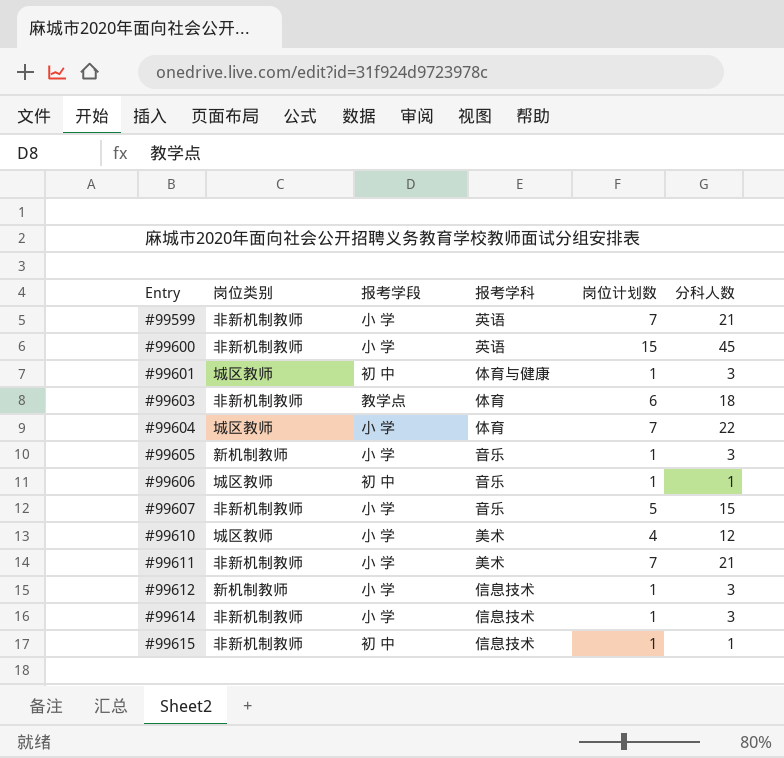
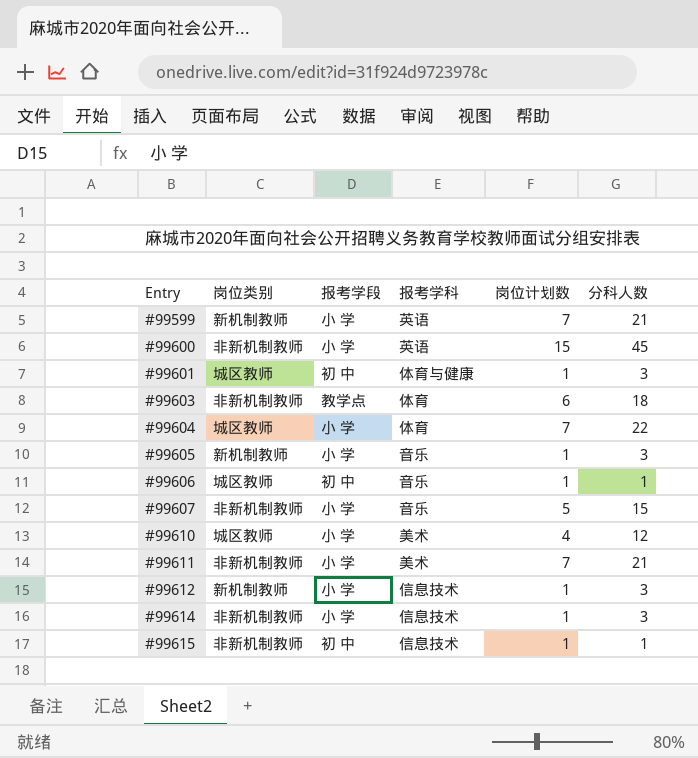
#99599 | 岗位类别: 非新机制教师 -> 新机制教师

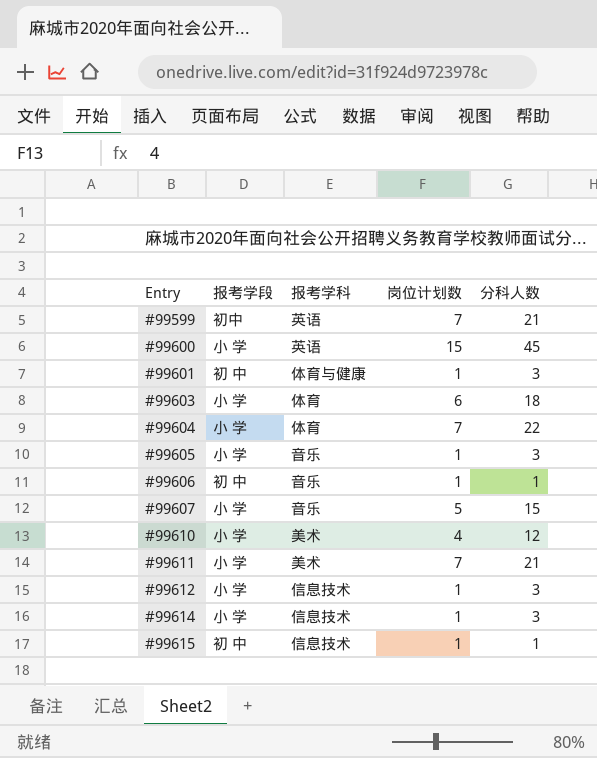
column 岗位类别 | position: 2 -> none
#99599 | 报考学段: 小 学 -> 初中
#99603 | 报考学段: 教学点 -> 小 学

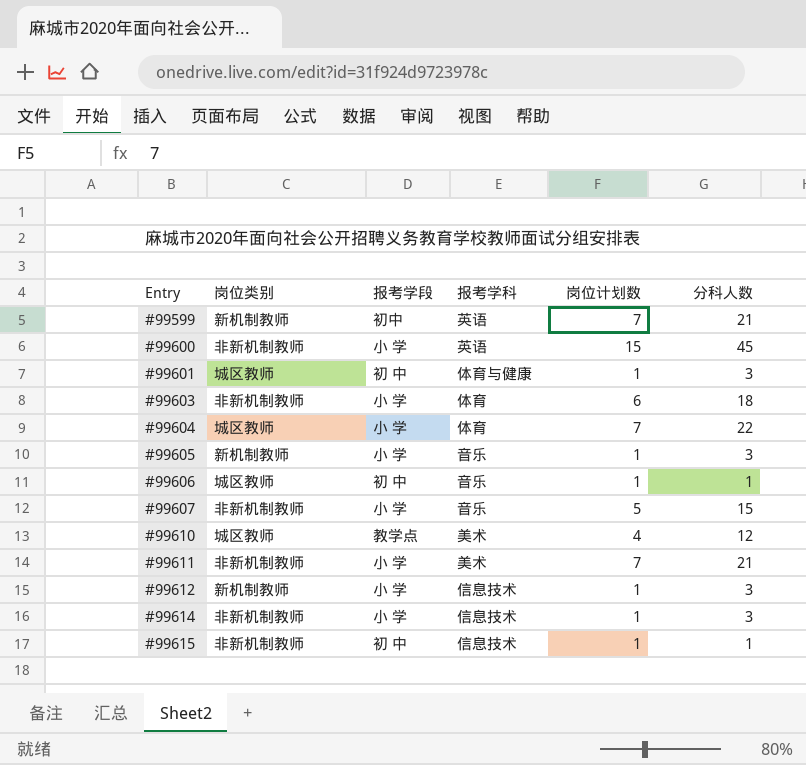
column 岗位类别 | position: none -> 2
#99610 | 报考学段: 小 学 -> 教学点

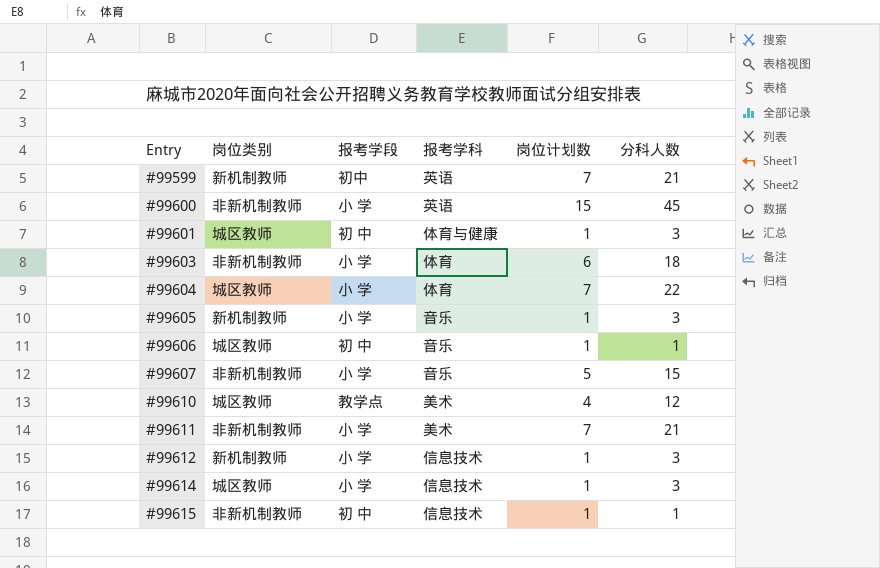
#99614 | 岗位类别: 非新机制教师 -> 城区教师

